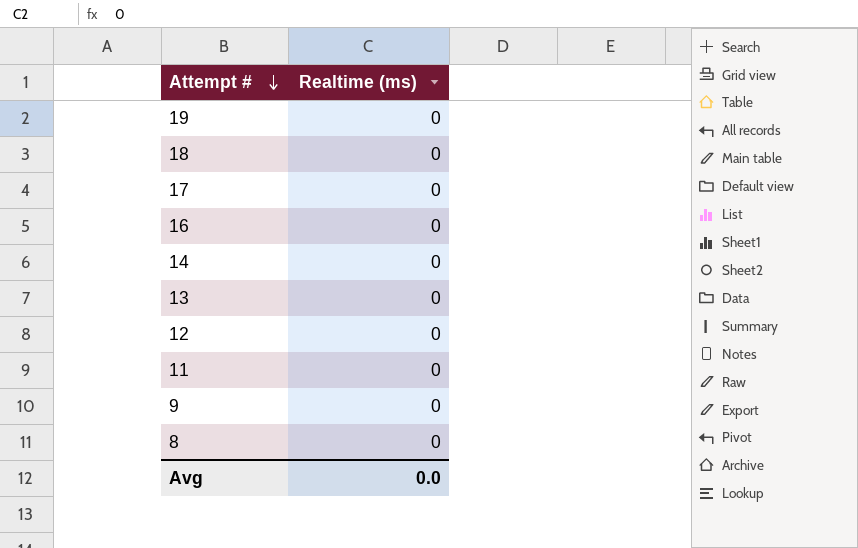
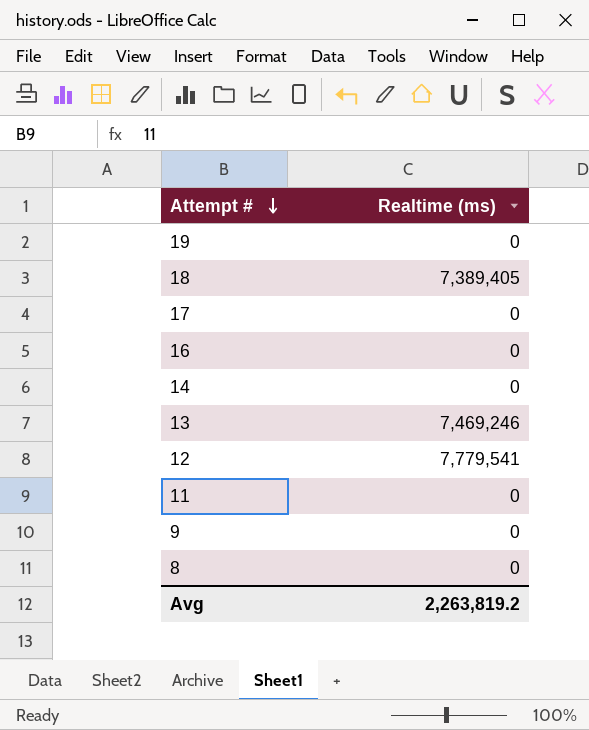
18 | Realtime (ms): 0 -> 7,389,405
13 | Realtime (ms): 0 -> 7,469,246
12 | Realtime (ms): 0 -> 7,779,541
Avg | Realtime (ms): 0.0 -> 2,263,819.2

